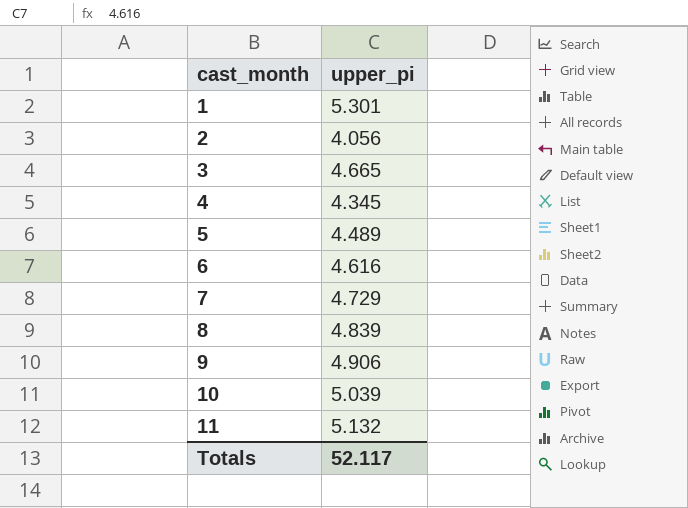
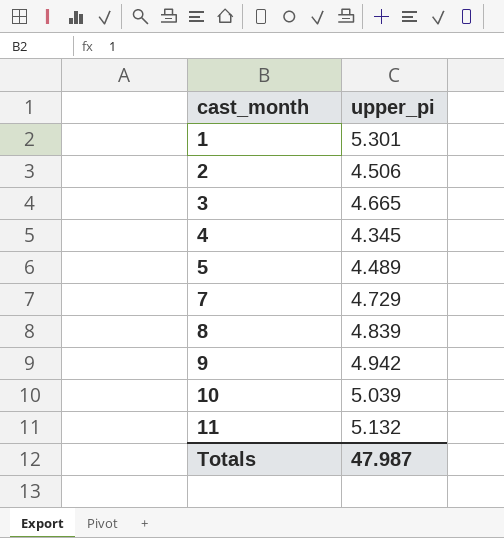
row 6: 4.616 -> none
2 | upper_pi: 4.056 -> 4.506
9 | upper_pi: 4.906 -> 4.942
Totals | upper_pi: 52.117 -> 47.987

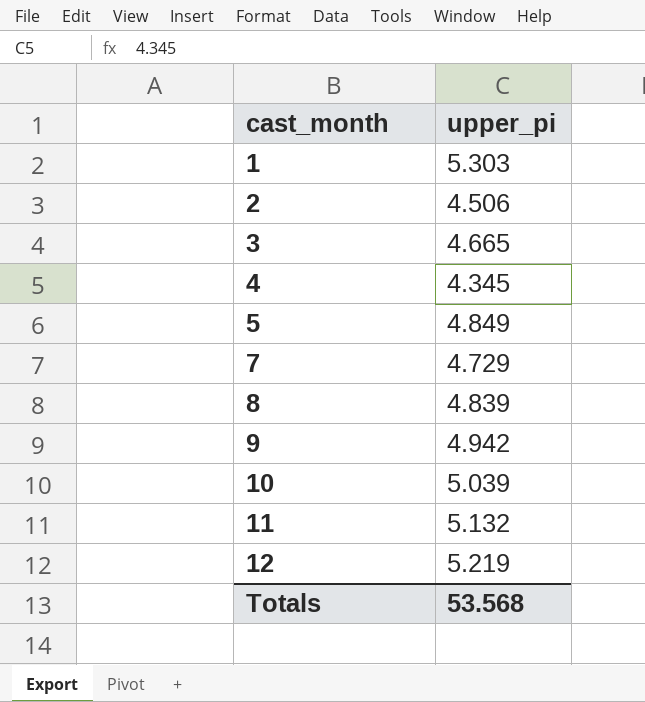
1 | upper_pi: 5.301 -> 5.303
5 | upper_pi: 4.489 -> 4.849
row 12: none -> 5.219
Totals | upper_pi: 47.987 -> 53.568

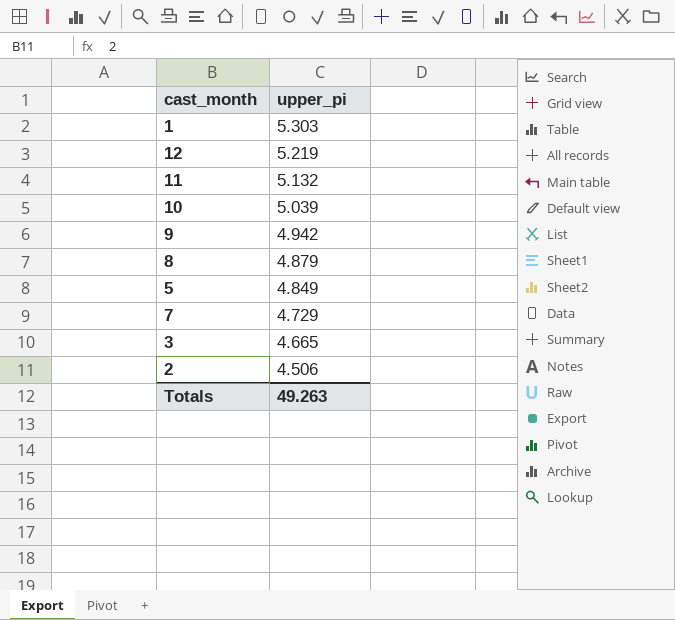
row order: cast_month ascending -> upper_pi descending
row 4: 4.345 -> none
8 | upper_pi: 4.839 -> 4.879
Totals | upper_pi: 53.568 -> 49.263

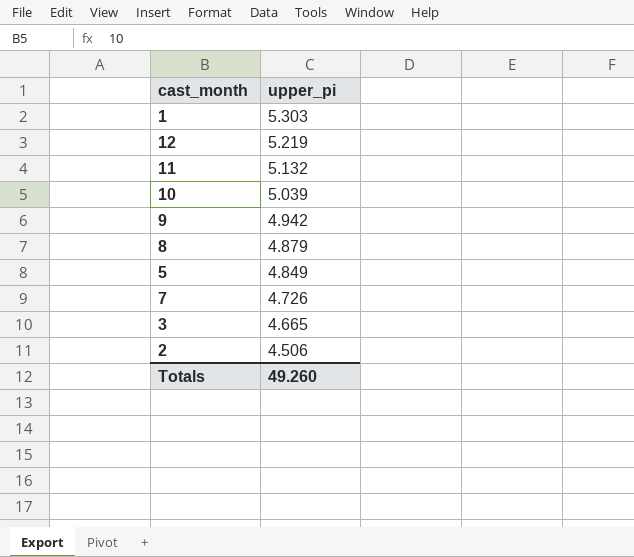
7 | upper_pi: 4.729 -> 4.726
Totals | upper_pi: 49.263 -> 49.260

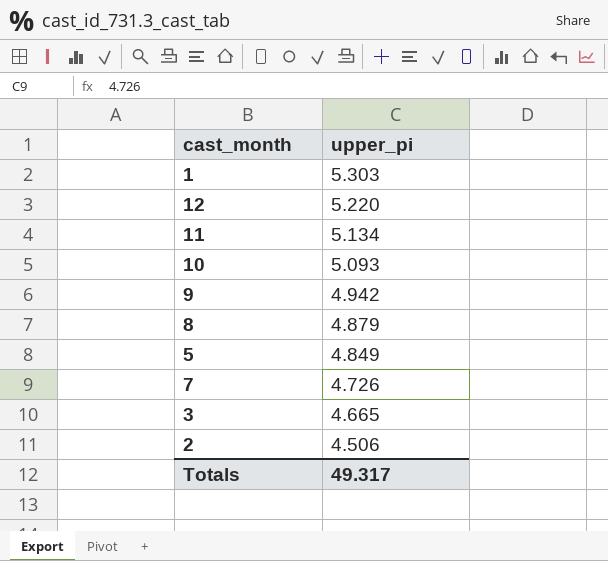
12 | upper_pi: 5.219 -> 5.220
11 | upper_pi: 5.132 -> 5.134
10 | upper_pi: 5.039 -> 5.093
Totals | upper_pi: 49.260 -> 49.317

